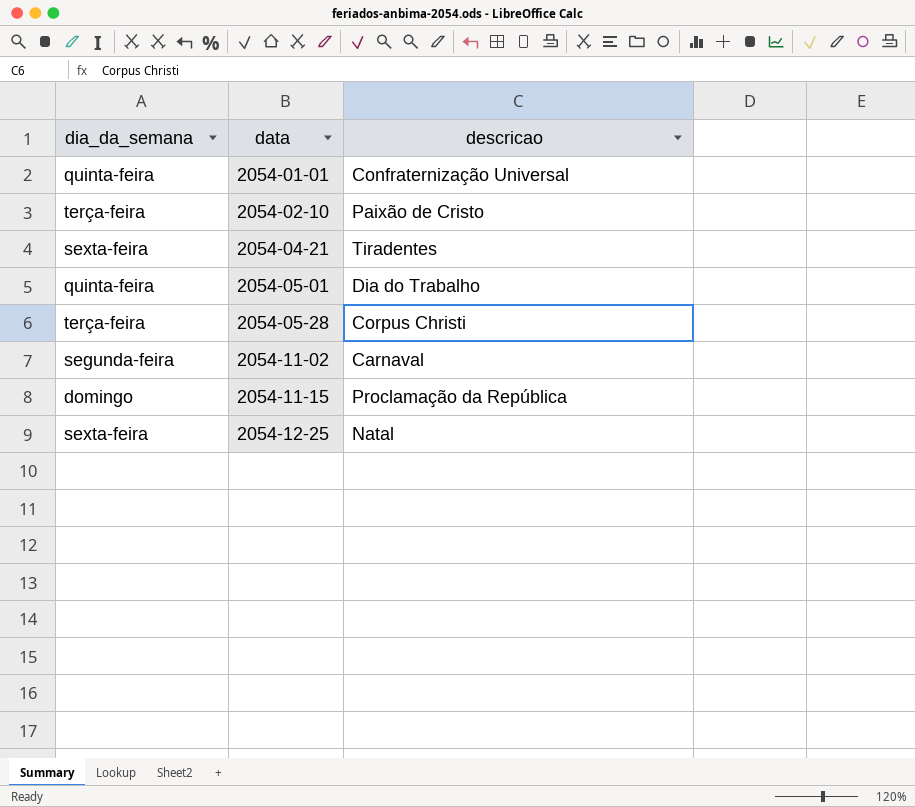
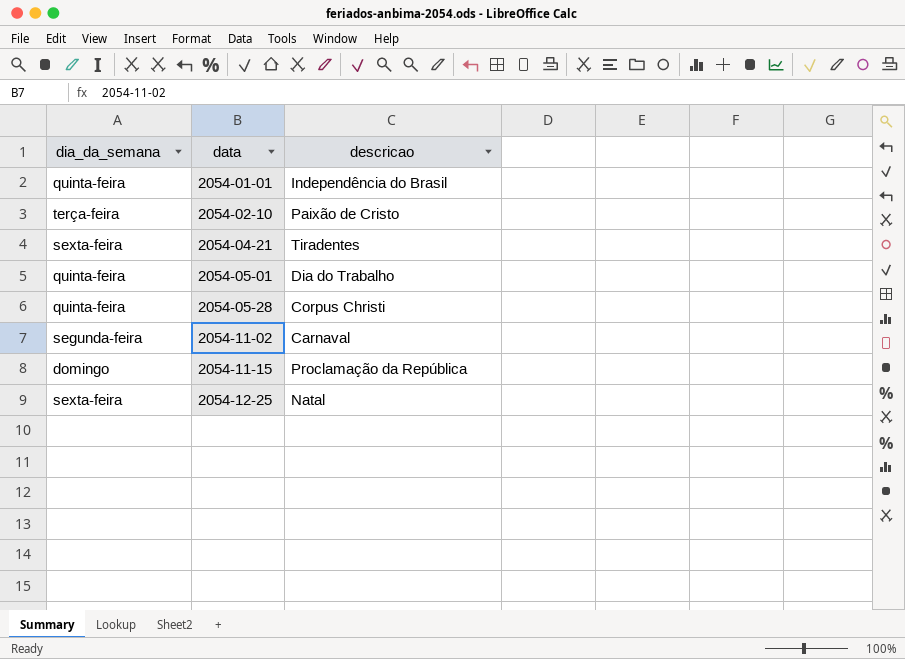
2054-01-01 | descricao: Confraternização Universal -> Independência do Brasil
2054-05-28 | dia_da_semana: terça-feira -> quinta-feira

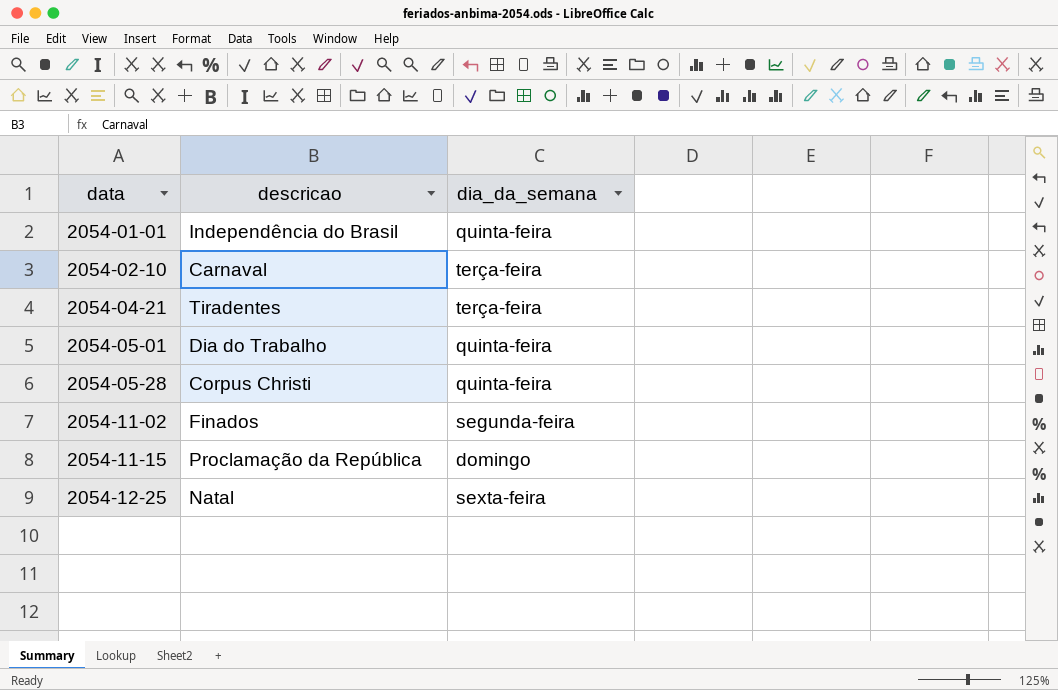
column dia_da_semana | position: 1 -> 3
2054-02-10 | descricao: Paixão de Cristo -> Carnaval
2054-04-21 | dia_da_semana: sexta-feira -> terça-feira
2054-11-02 | descricao: Carnaval -> Finados

